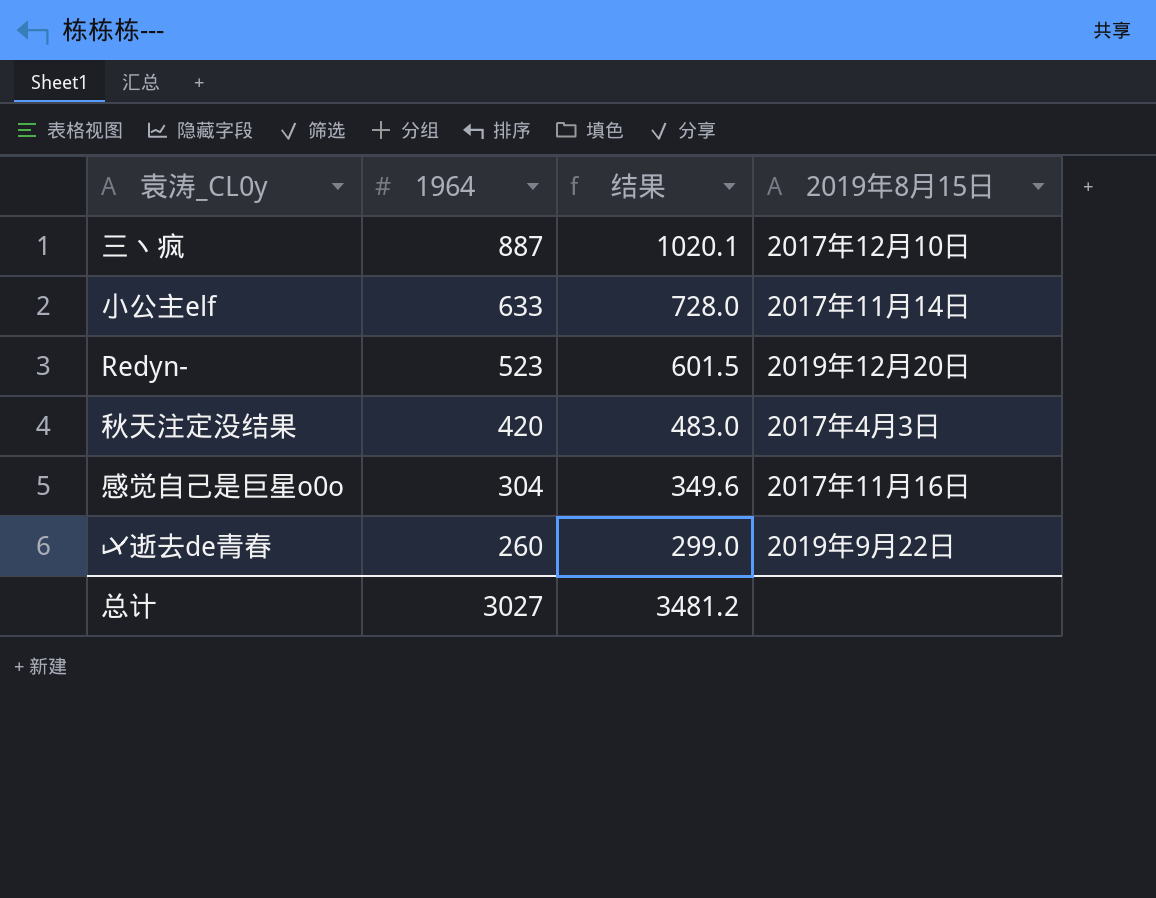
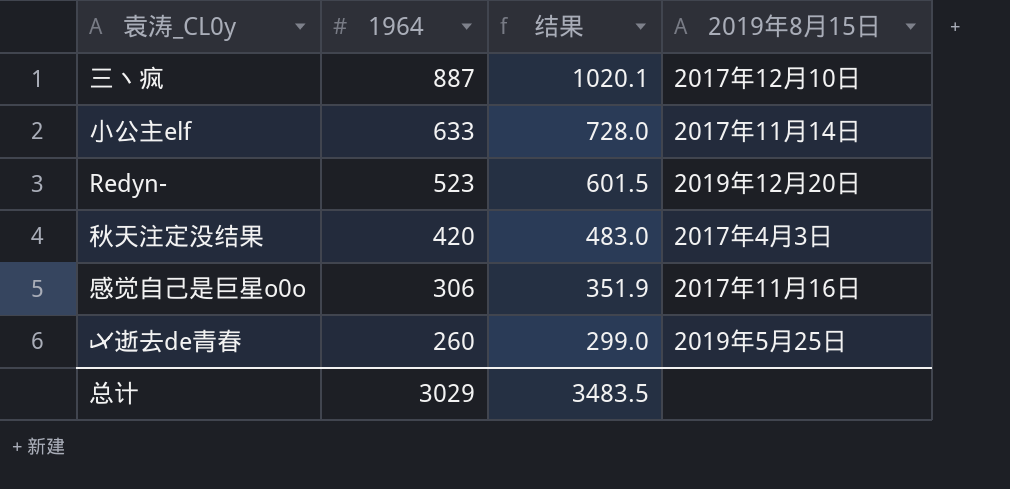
感觉自己是巨星o0o | 1964: 304 -> 306
感觉自己是巨星o0o | 结果: 349.6 -> 351.9
乄逝去de青春 | 2019年8月15日: 2019年9月22日 -> 2019年5月25日
总计 | 1964: 3027 -> 3029
总计 | 结果: 3481.2 -> 3483.5

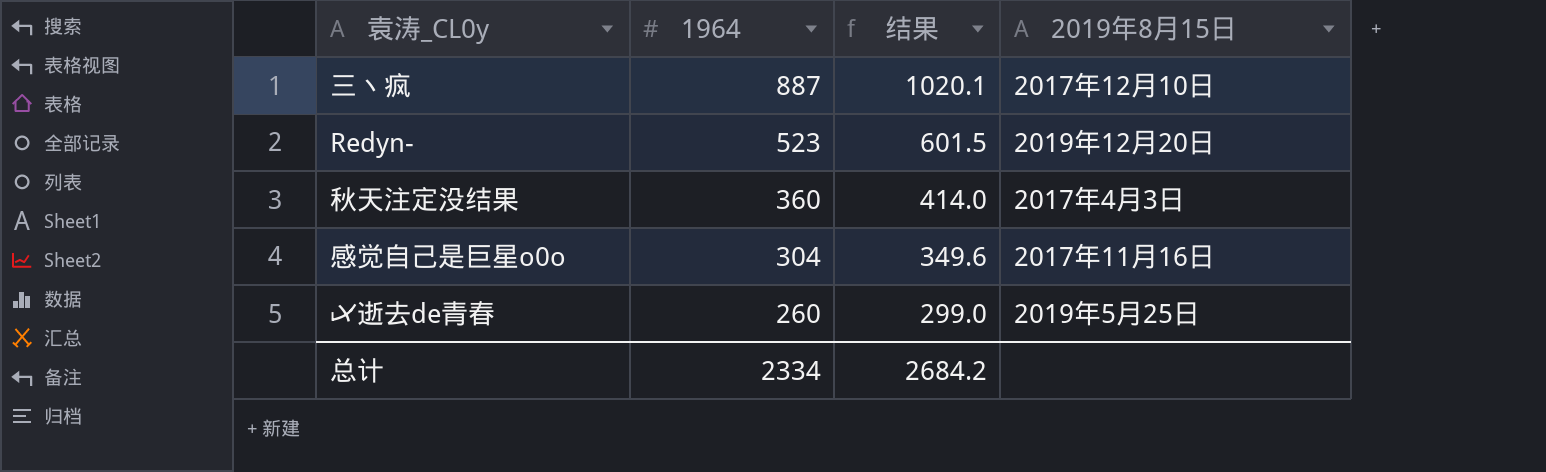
row 小公主elf: 633 | 728.0 | 2017年11月14日 -> none
秋天注定没结果 | 1964: 420 -> 360
秋天注定没结果 | 结果: 483.0 -> 414.0
感觉自己是巨星o0o | 1964: 306 -> 304
感觉自己是巨星o0o | 结果: 351.9 -> 349.6
总计 | 1964: 3029 -> 2334
总计 | 结果: 3483.5 -> 2684.2

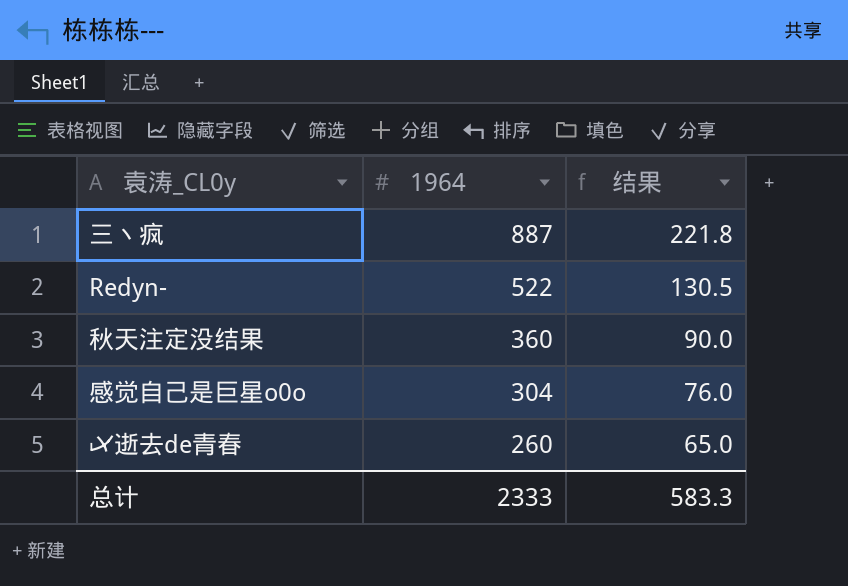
column 2019年8月15日 | position: 4 -> none
column 结果 | formula: [1964] * 1.15 -> [1964] * 0.25
Redyn- | 1964: 523 -> 522
总计 | 1964: 2334 -> 2333
总计 | 结果: 2684.2 -> 583.3

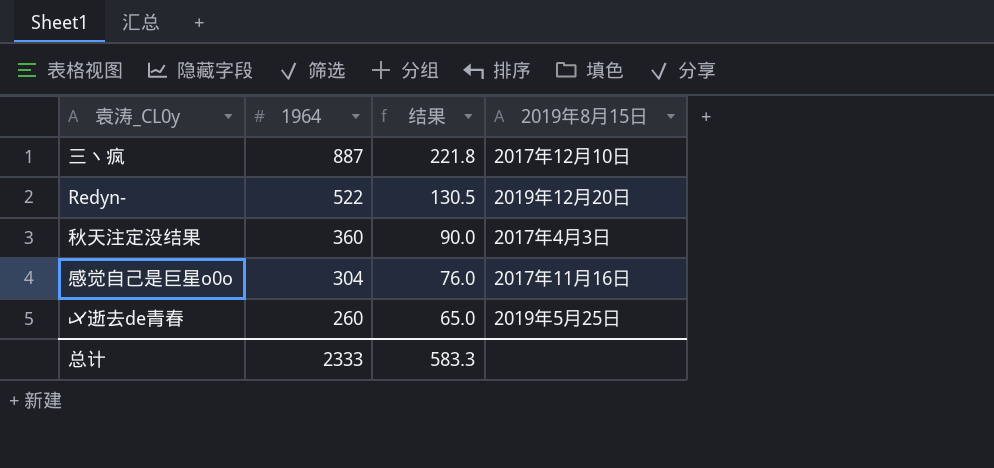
column 2019年8月15日 | position: none -> 4

